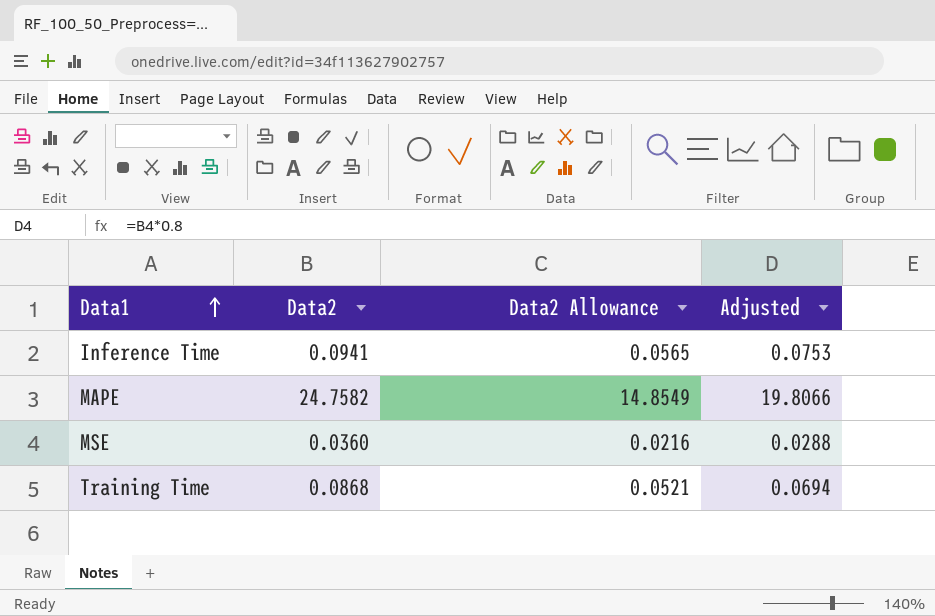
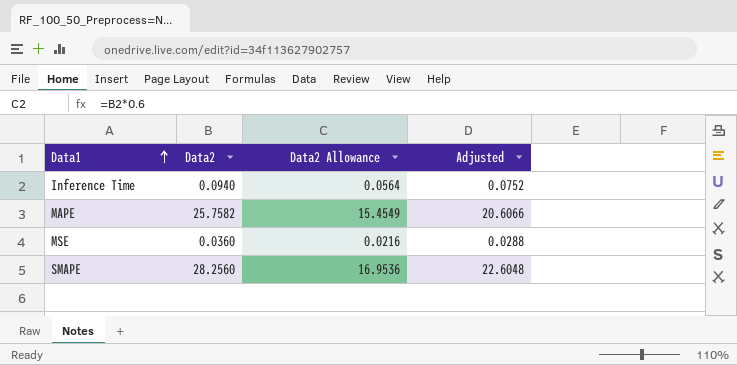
row Training Time: 0.0868 | 0.0521 | 0.0694 -> none
Inference Time | Data2: 0.0941 -> 0.0940
Inference Time | Data2 Allowance: 0.0565 -> 0.0564
Inference Time | Adjusted: 0.0753 -> 0.0752
MAPE | Data2: 24.7582 -> 25.7582
MAPE | Data2 Allowance: 14.8549 -> 15.4549
MAPE | Adjusted: 19.8066 -> 20.6066
row SMAPE: none -> 28.2560 | 16.9536 | 22.6048

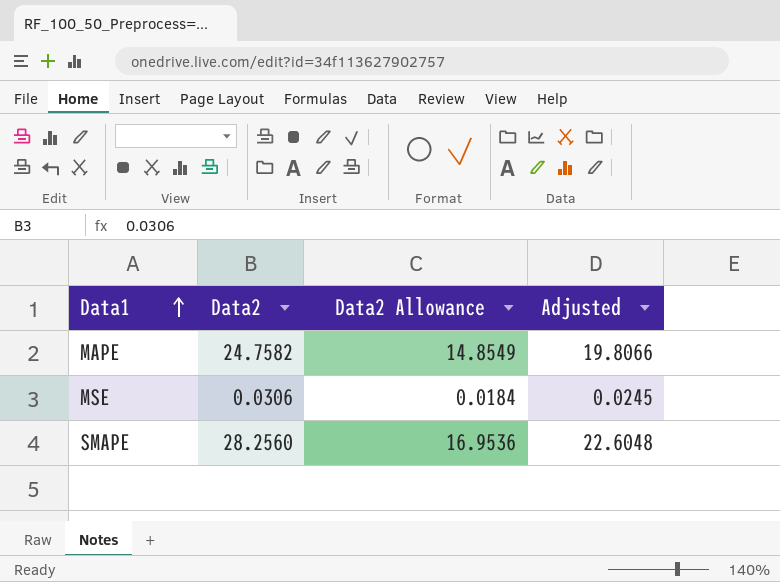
row Inference Time: 0.0940 | 0.0564 | 0.0752 -> none
MAPE | Data2: 25.7582 -> 24.7582
MAPE | Data2 Allowance: 15.4549 -> 14.8549
MAPE | Adjusted: 20.6066 -> 19.8066
MSE | Data2: 0.0360 -> 0.0306
MSE | Data2 Allowance: 0.0216 -> 0.0184
MSE | Adjusted: 0.0288 -> 0.0245

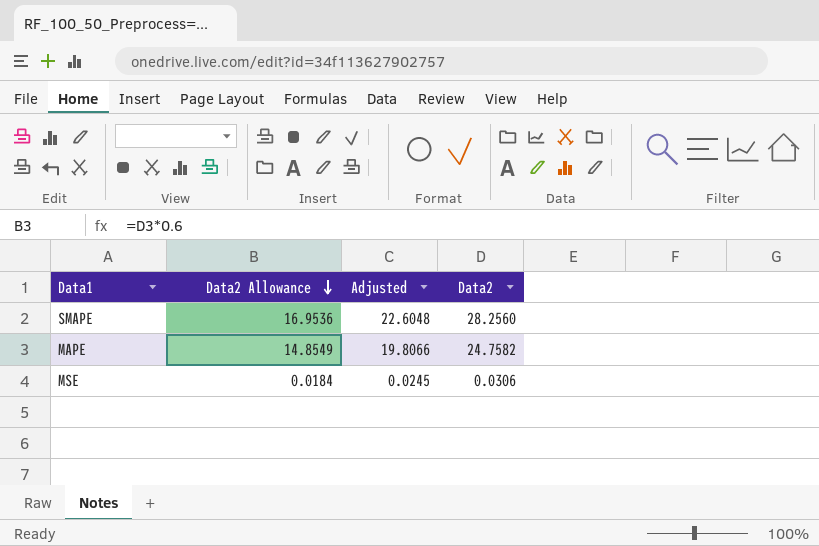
row order: Data1 ascending -> Data2 Allowance descending
column Data2 | position: 2 -> 4

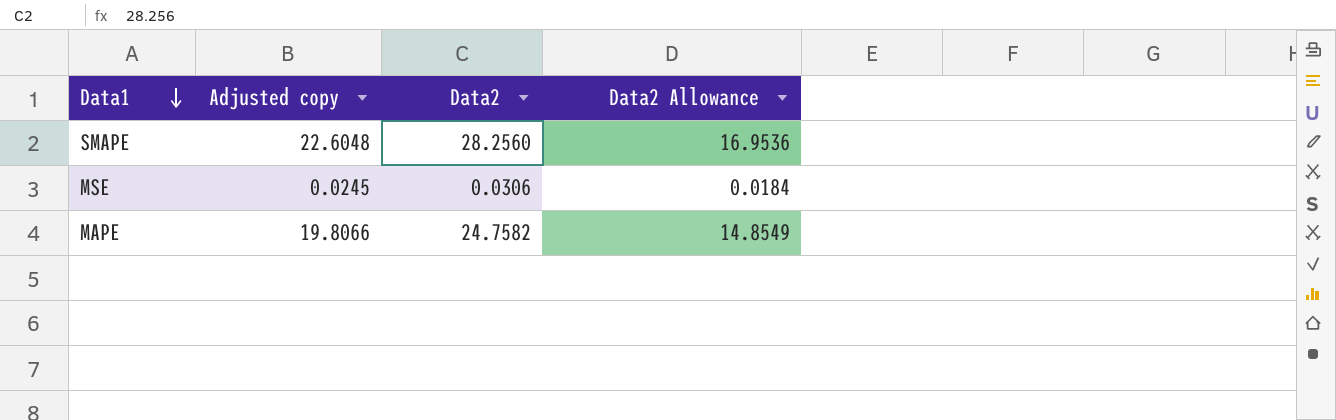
row order: Data2 Allowance descending -> Data1 descending
column name: Adjusted -> Adjusted copy
column Data2 Allowance | position: 2 -> 4

